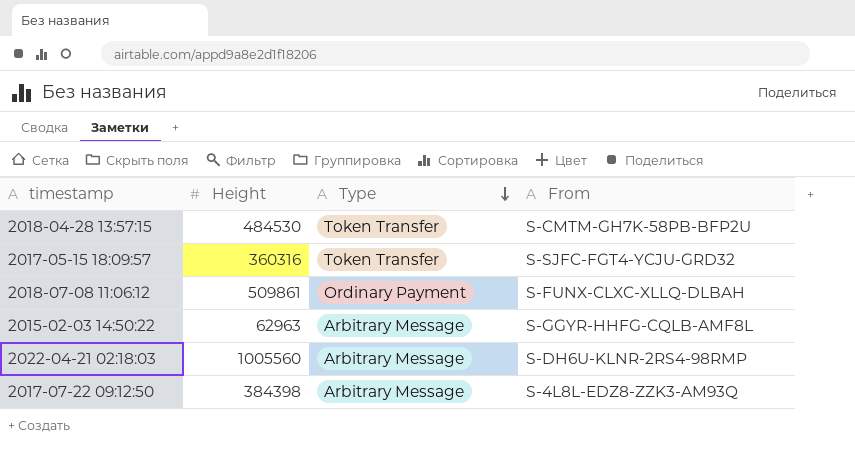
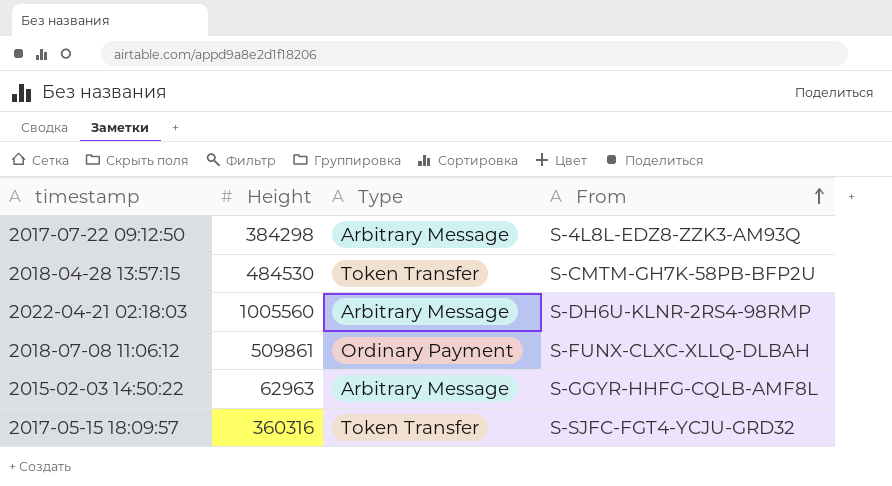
row order: Type descending -> From ascending
2017-07-22 09:12:50 | Height: 384398 -> 384298

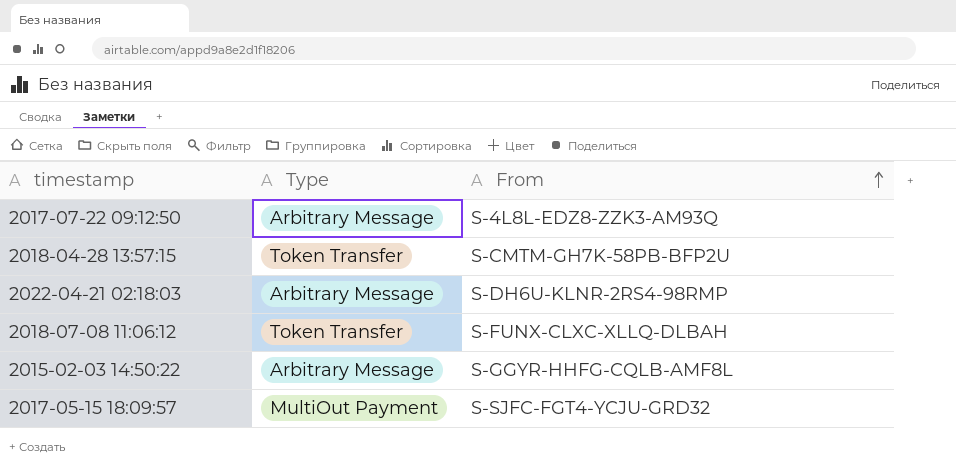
column Height | position: 2 -> none
2018-07-08 11:06:12 | Type: Ordinary Payment -> Token Transfer
2017-05-15 18:09:57 | Type: Token Transfer -> MultiOut Payment

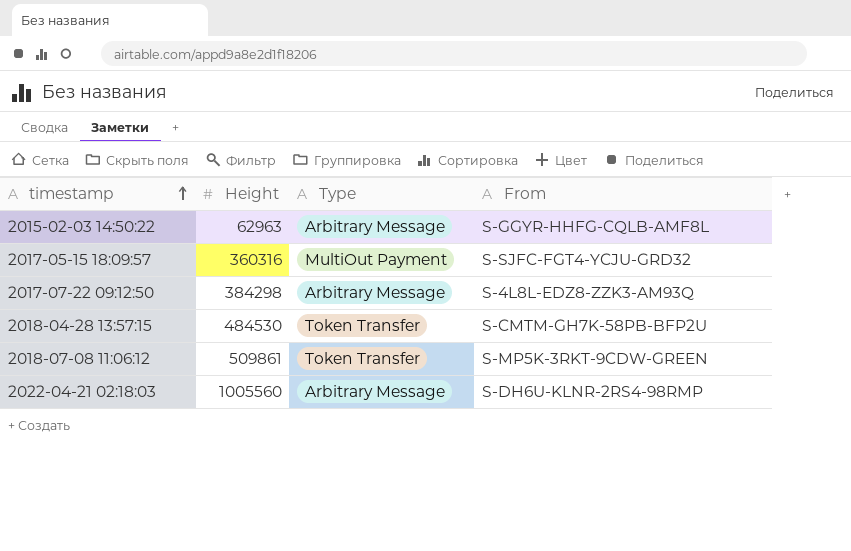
row order: From ascending -> timestamp ascending
column Height | position: none -> 2
2018-07-08 11:06:12 | From: S-FUNX-CLXC-XLLQ-DLBAH -> S-MP5K-3RKT-9CDW-GREEN

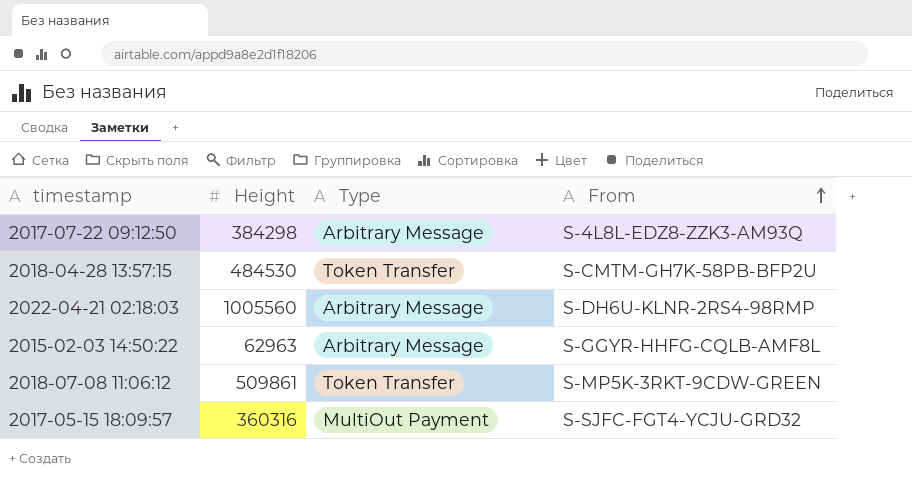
row order: timestamp ascending -> From ascending

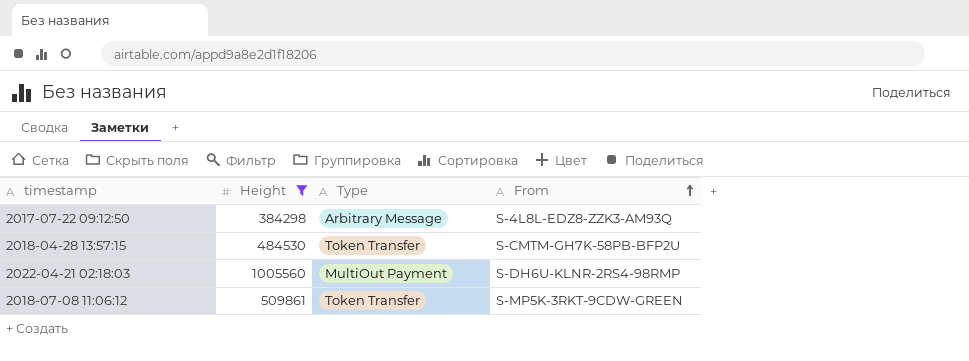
filter: none -> Height >= 384298
2022-04-21 02:18:03 | Type: Arbitrary Message -> MultiOut Payment

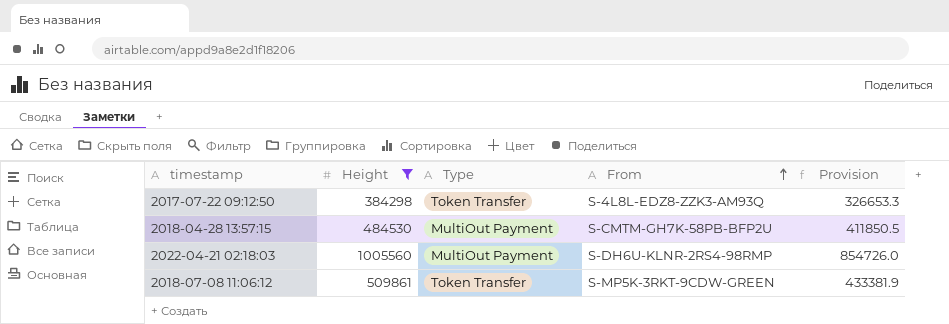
column Provision | formula: none -> [Height] * 0.85
2017-07-22 09:12:50 | Type: Arbitrary Message -> Token Transfer
2018-04-28 13:57:15 | Type: Token Transfer -> MultiOut Payment

